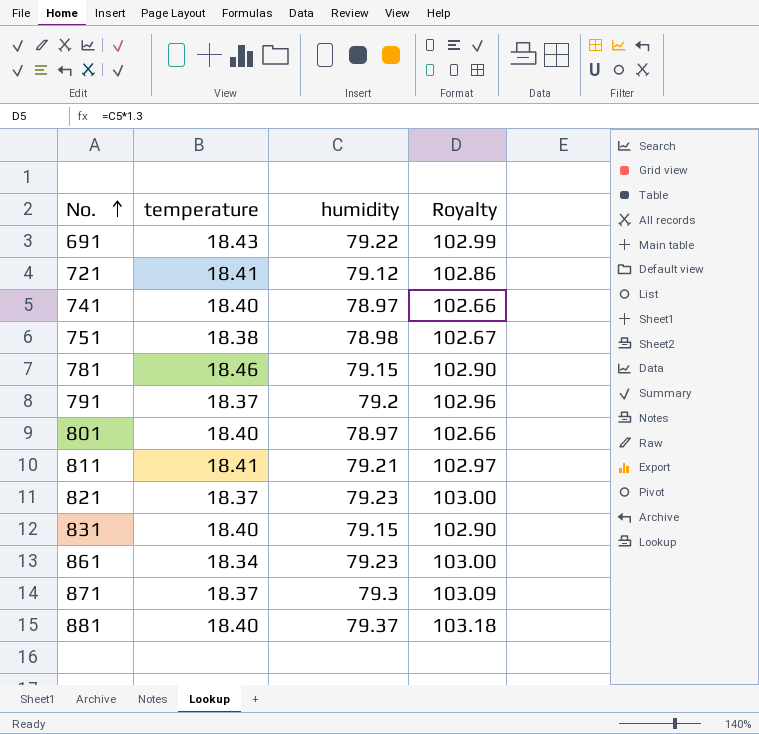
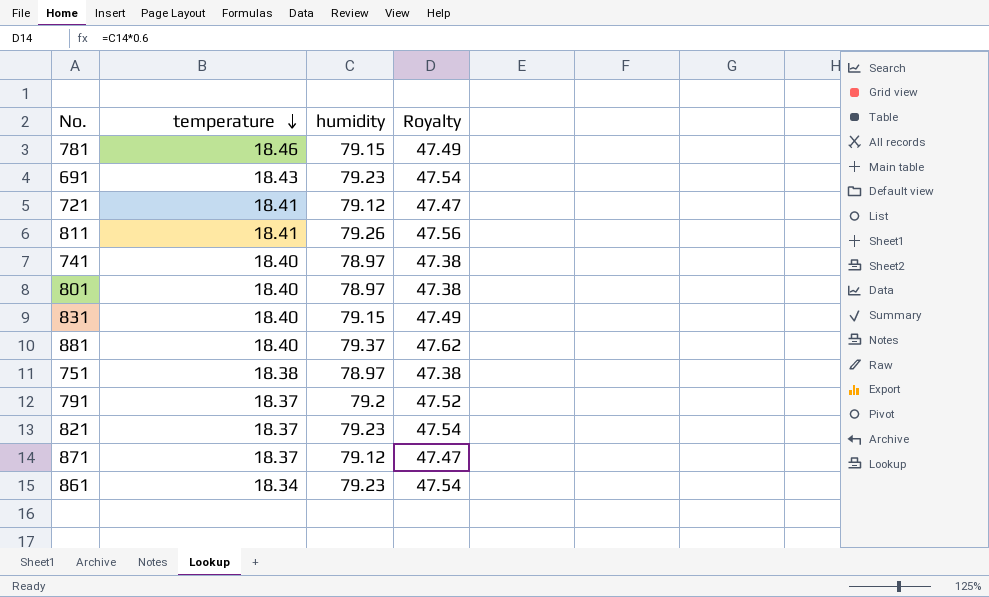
row order: No. ascending -> temperature descending
column Royalty | formula: [humidity] * 1.3 -> [humidity] * 0.6
691 | humidity: 79.22 -> 79.23
811 | humidity: 79.21 -> 79.26
751 | humidity: 78.98 -> 78.97
871 | humidity: 79.3 -> 79.12

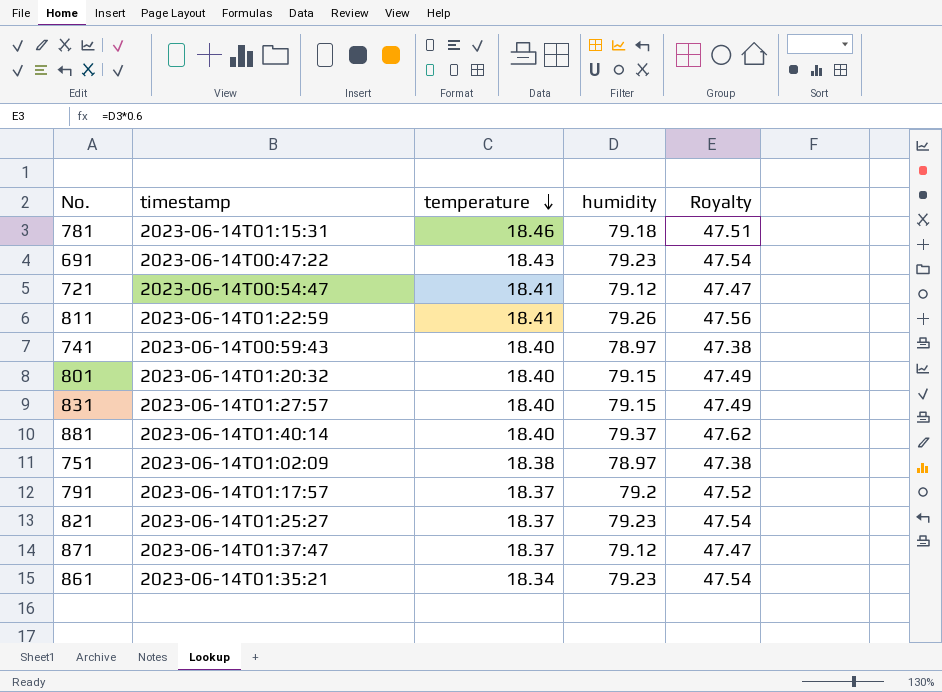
column timestamp | position: none -> 2
781 | humidity: 79.15 -> 79.18
781 | Royalty: 47.49 -> 47.51
801 | humidity: 78.97 -> 79.15
801 | Royalty: 47.38 -> 47.49

